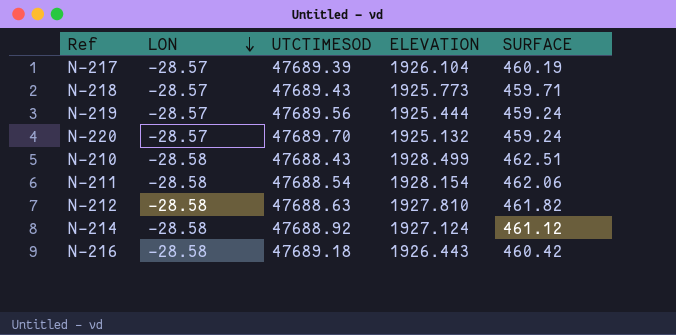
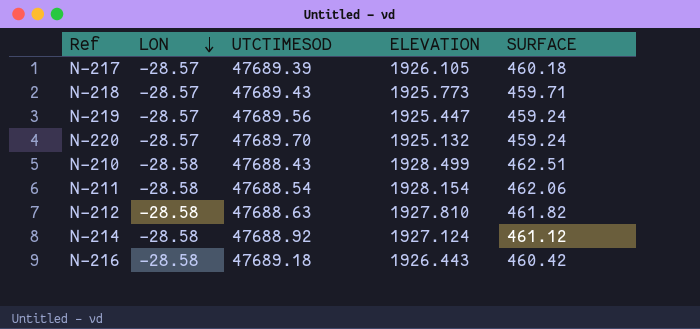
N-217 | ELEVATION: 1926.104 -> 1926.105
N-217 | SURFACE: 460.19 -> 460.18
N-219 | ELEVATION: 1925.444 -> 1925.447

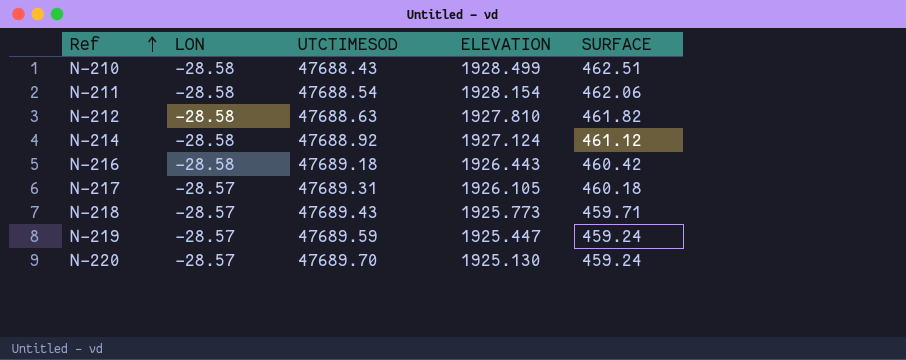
row order: LON descending -> Ref ascending
N-217 | UTCTIMESOD: 47689.39 -> 47689.31
N-219 | UTCTIMESOD: 47689.56 -> 47689.59
N-220 | ELEVATION: 1925.132 -> 1925.130

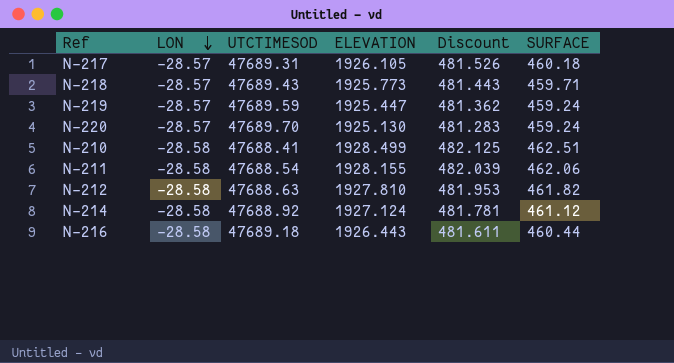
row order: Ref ascending -> LON descending
column Discount | formula: none -> [ELEVATION] * 0.25
N-210 | UTCTIMESOD: 47688.43 -> 47688.41
N-211 | ELEVATION: 1928.154 -> 1928.155
N-216 | SURFACE: 460.42 -> 460.44

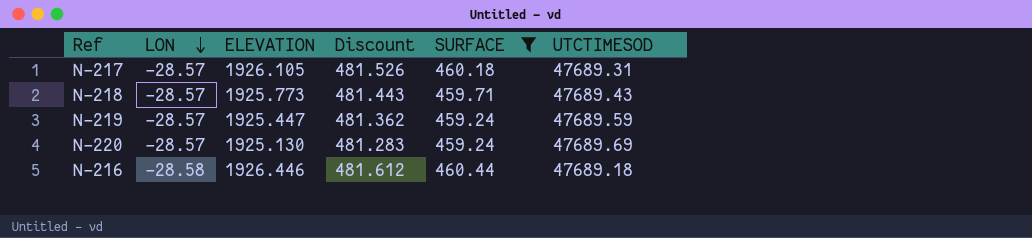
filter: none -> SURFACE <= 460.44
column UTCTIMESOD | position: 3 -> 6
N-220 | UTCTIMESOD: 47689.70 -> 47689.69
N-216 | ELEVATION: 1926.443 -> 1926.446
N-216 | Discount: 481.611 -> 481.612

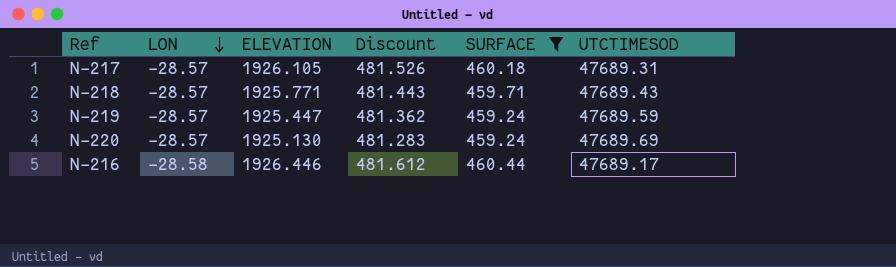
N-218 | ELEVATION: 1925.773 -> 1925.771
N-216 | UTCTIMESOD: 47689.18 -> 47689.17

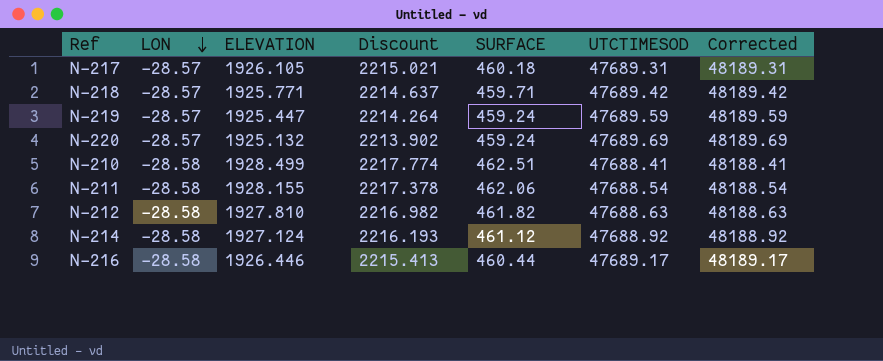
filter: SURFACE <= 460.44 -> none
column Discount | formula: [ELEVATION] * 0.25 -> [ELEVATION] * 1.15
column Corrected | formula: none -> [UTCTIMESOD] + 500
N-218 | UTCTIMESOD: 47689.43 -> 47689.42
N-220 | ELEVATION: 1925.130 -> 1925.132

